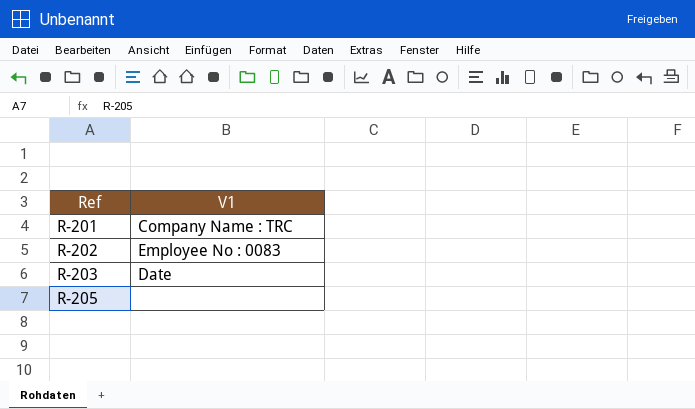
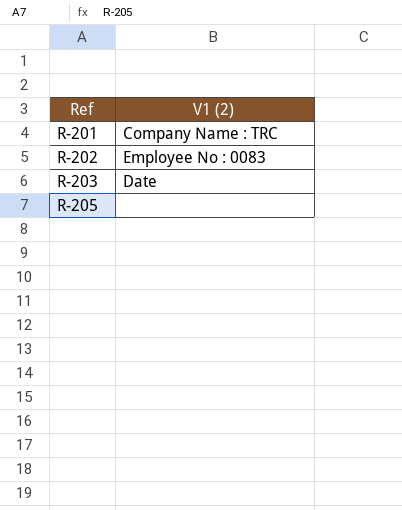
column name: V1 -> V1 (2)

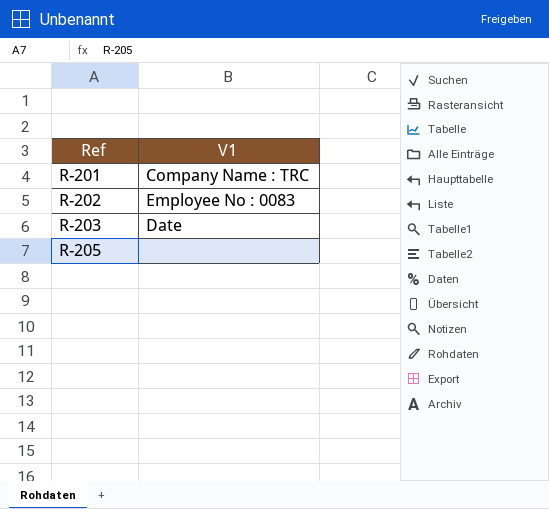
column name: V1 (2) -> V1

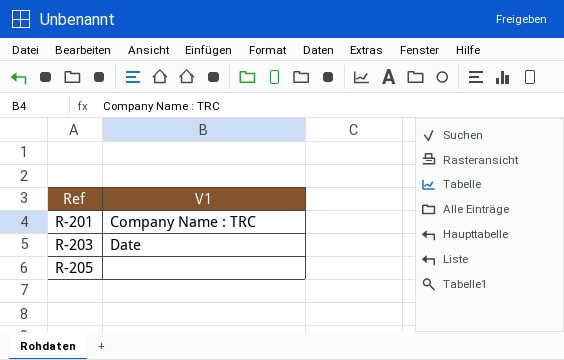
row R-202: Employee No : 0083 -> none

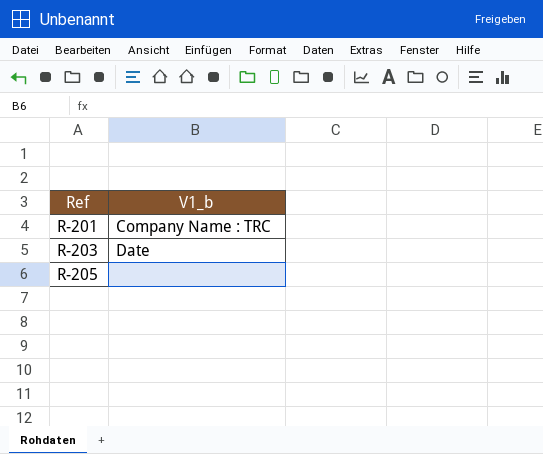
column name: V1 -> V1_b

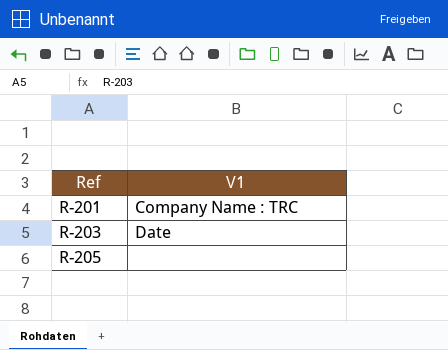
column name: V1_b -> V1

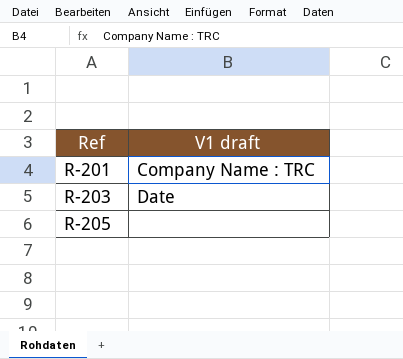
column name: V1 -> V1 draft

